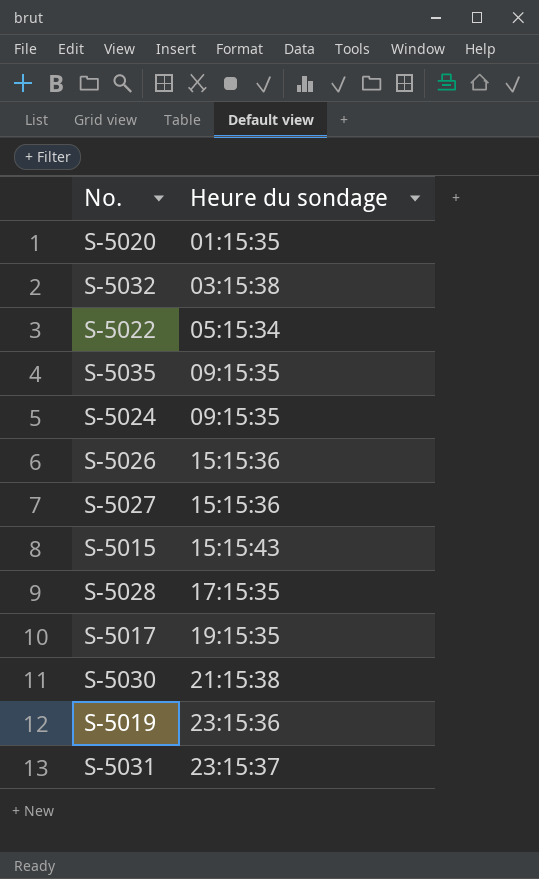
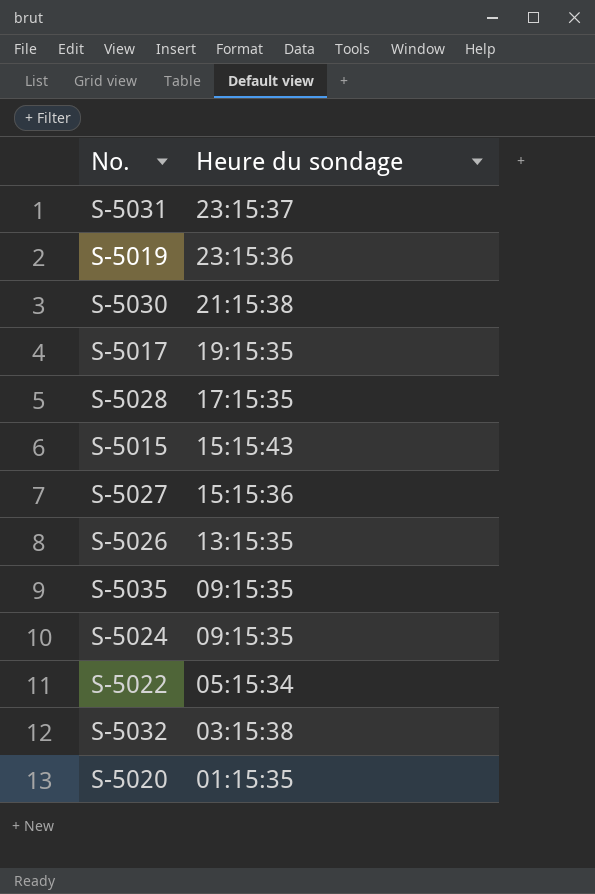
row order: Heure du sondage ascending -> Heure du sondage descending
S-5026 | Heure du sondage: 15:15:36 -> 13:15:35

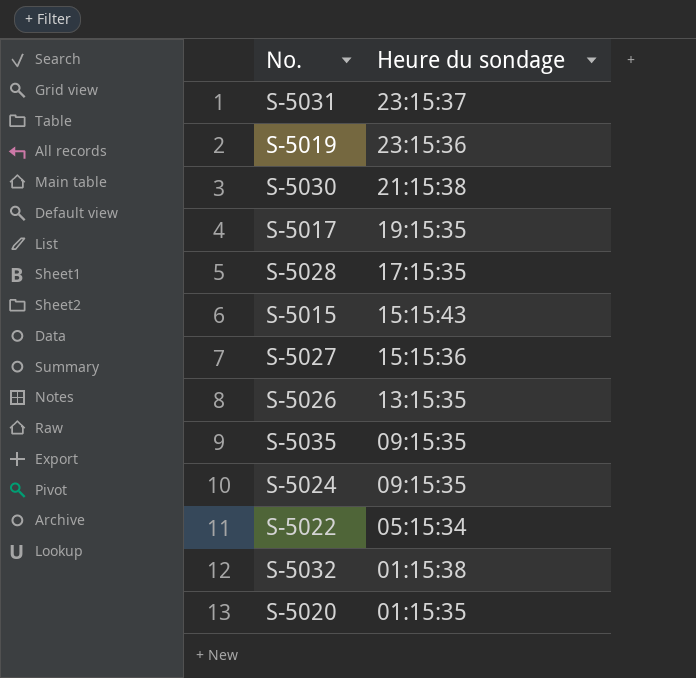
S-5032 | Heure du sondage: 03:15:38 -> 01:15:38

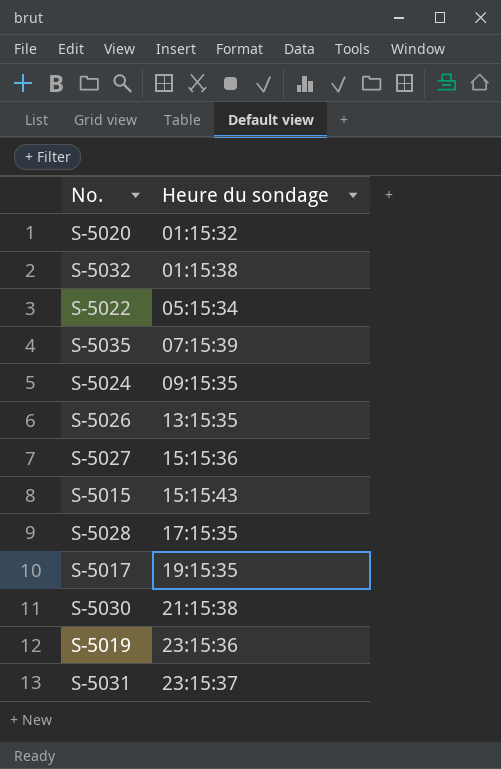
row order: Heure du sondage descending -> Heure du sondage ascending
S-5020 | Heure du sondage: 01:15:35 -> 01:15:32
S-5035 | Heure du sondage: 09:15:35 -> 07:15:39

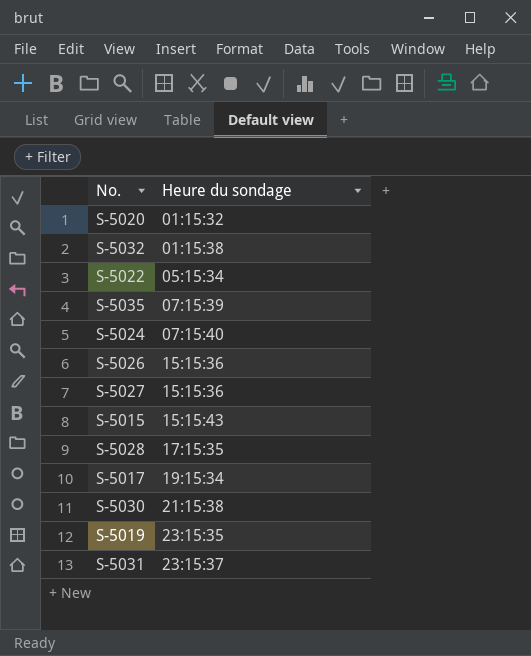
S-5024 | Heure du sondage: 09:15:35 -> 07:15:40
S-5026 | Heure du sondage: 13:15:35 -> 15:15:36
S-5017 | Heure du sondage: 19:15:35 -> 19:15:34
S-5019 | Heure du sondage: 23:15:36 -> 23:15:35

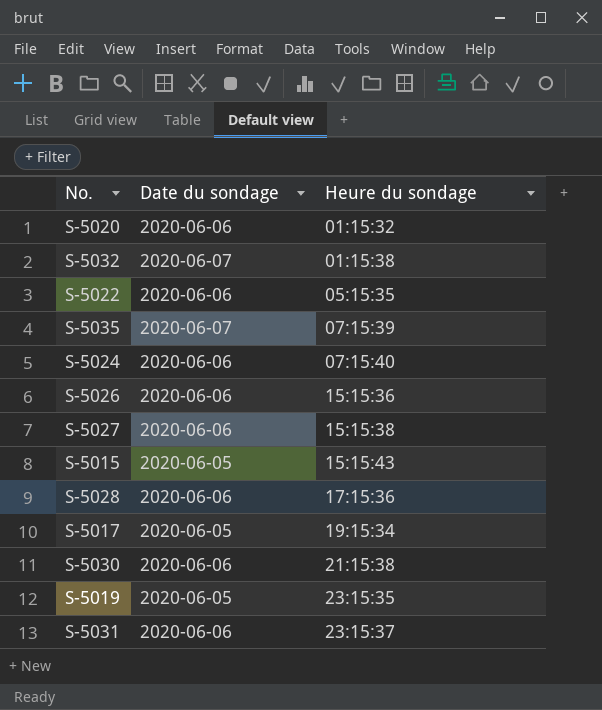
column Date du sondage | position: none -> 2
S-5022 | Heure du sondage: 05:15:34 -> 05:15:35
S-5027 | Heure du sondage: 15:15:36 -> 15:15:38
S-5028 | Heure du sondage: 17:15:35 -> 17:15:36

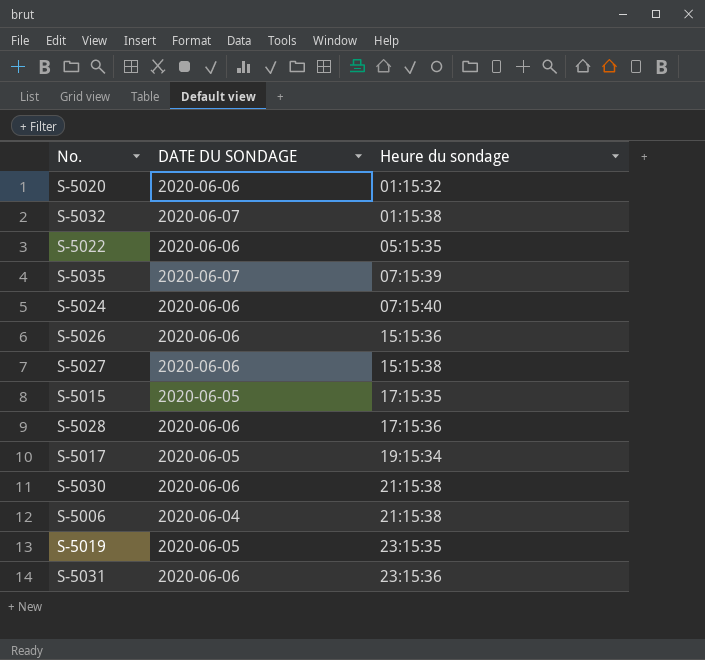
column name: Date du sondage -> DATE DU SONDAGE
S-5015 | Heure du sondage: 15:15:43 -> 17:15:35
row S-5006: none -> 2020-06-04 | 21:15:38
S-5031 | Heure du sondage: 23:15:37 -> 23:15:36

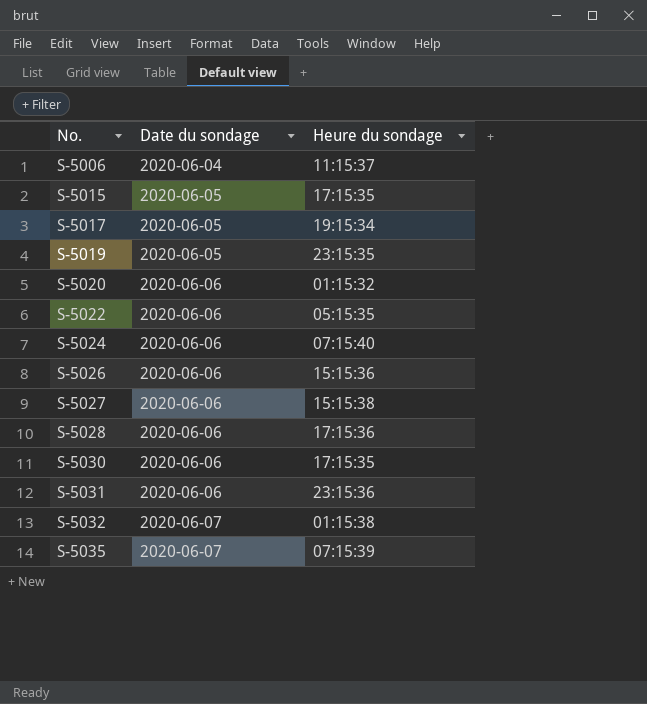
row order: Heure du sondage ascending -> No. ascending
column name: DATE DU SONDAGE -> Date du sondage
S-5006 | Heure du sondage: 21:15:38 -> 11:15:37
S-5030 | Heure du sondage: 21:15:38 -> 17:15:35

